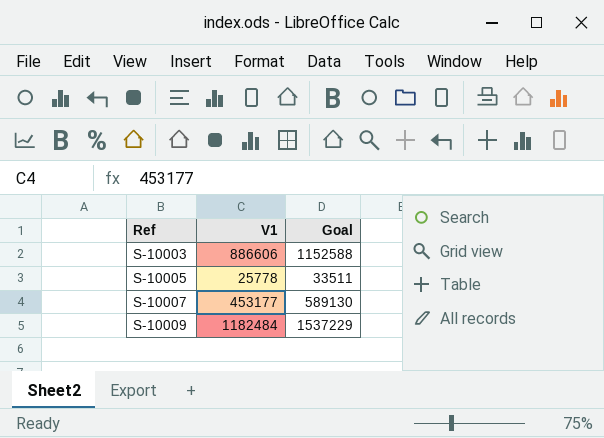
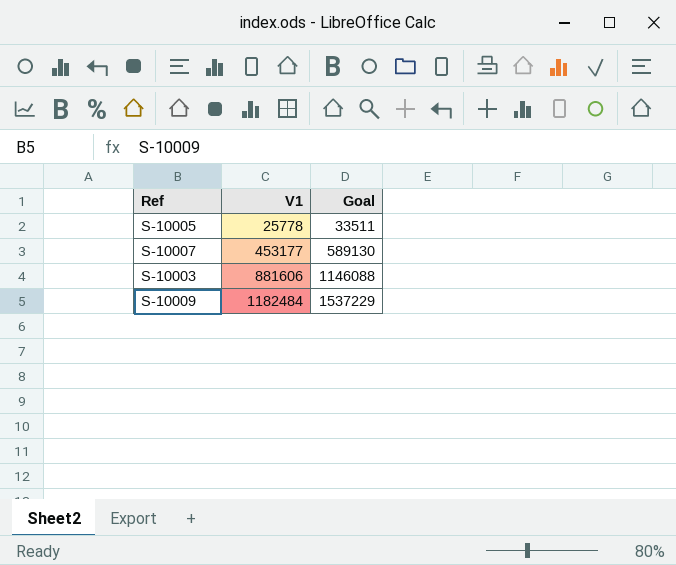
row order: Ref ascending -> V1 ascending
S-10003 | V1: 886606 -> 881606
S-10003 | Goal: 1152588 -> 1146088

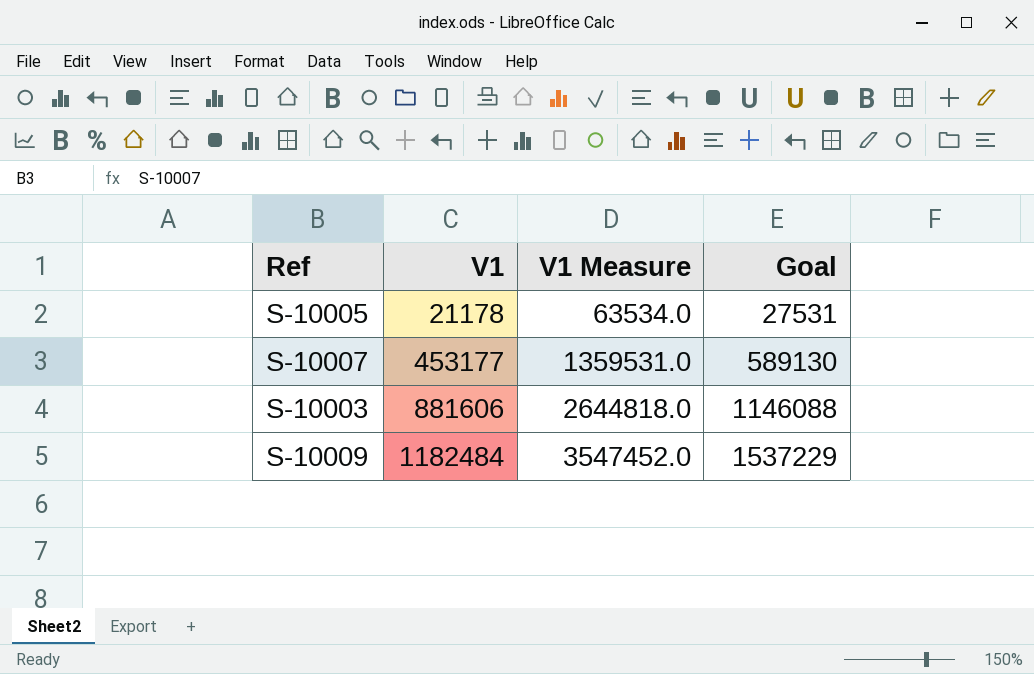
column V1 Measure | formula: none -> [V1] * 3
S-10005 | V1: 25778 -> 21178
S-10005 | Goal: 33511 -> 27531

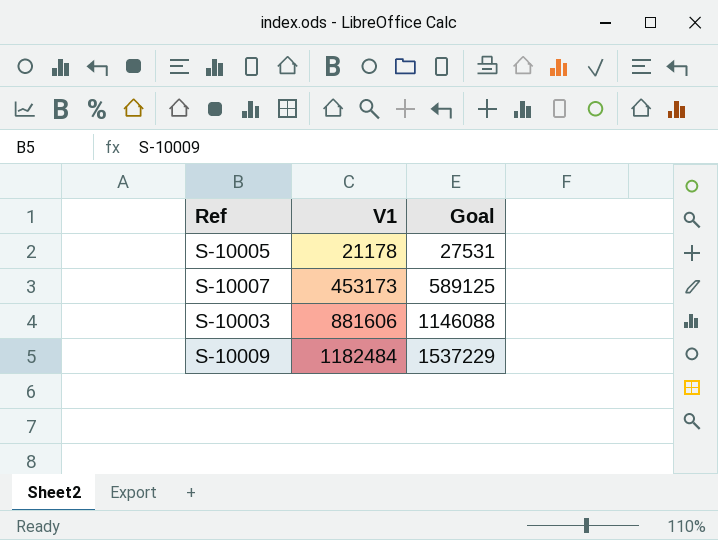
column V1 Measure | formula: [V1] * 3 -> none
S-10007 | V1: 453177 -> 453173
S-10007 | Goal: 589130 -> 589125

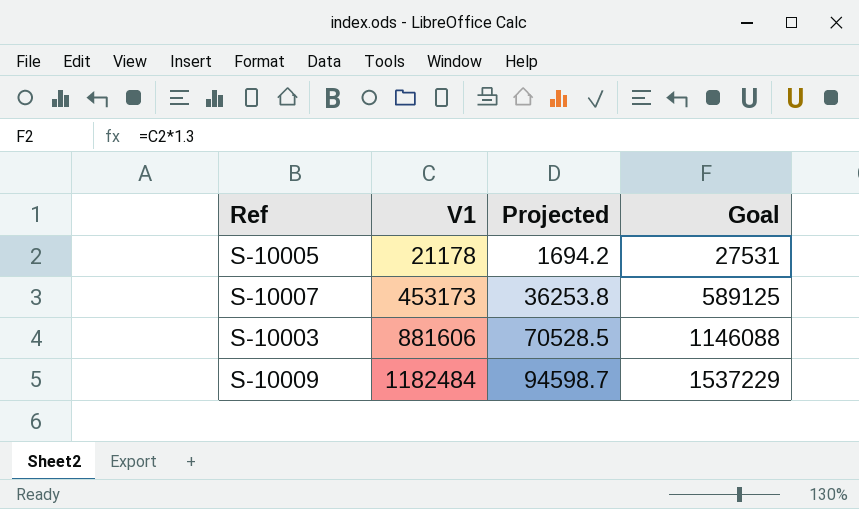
column Projected | formula: none -> [V1] * 0.08

